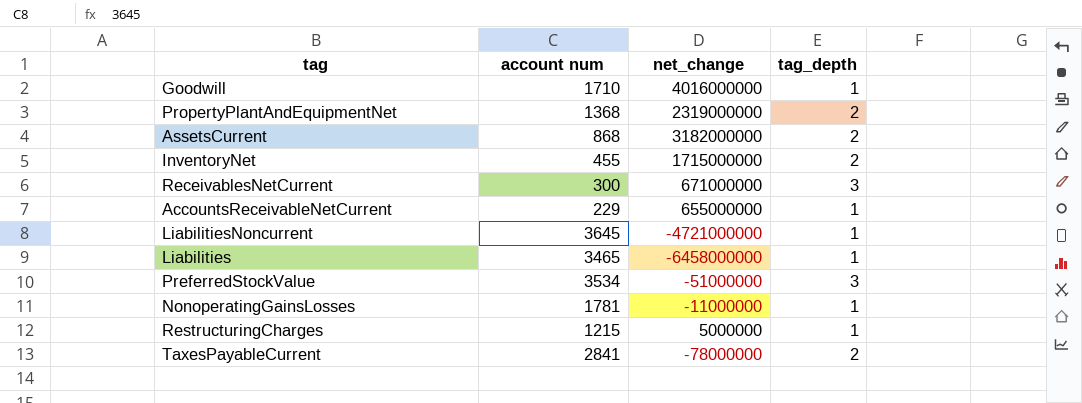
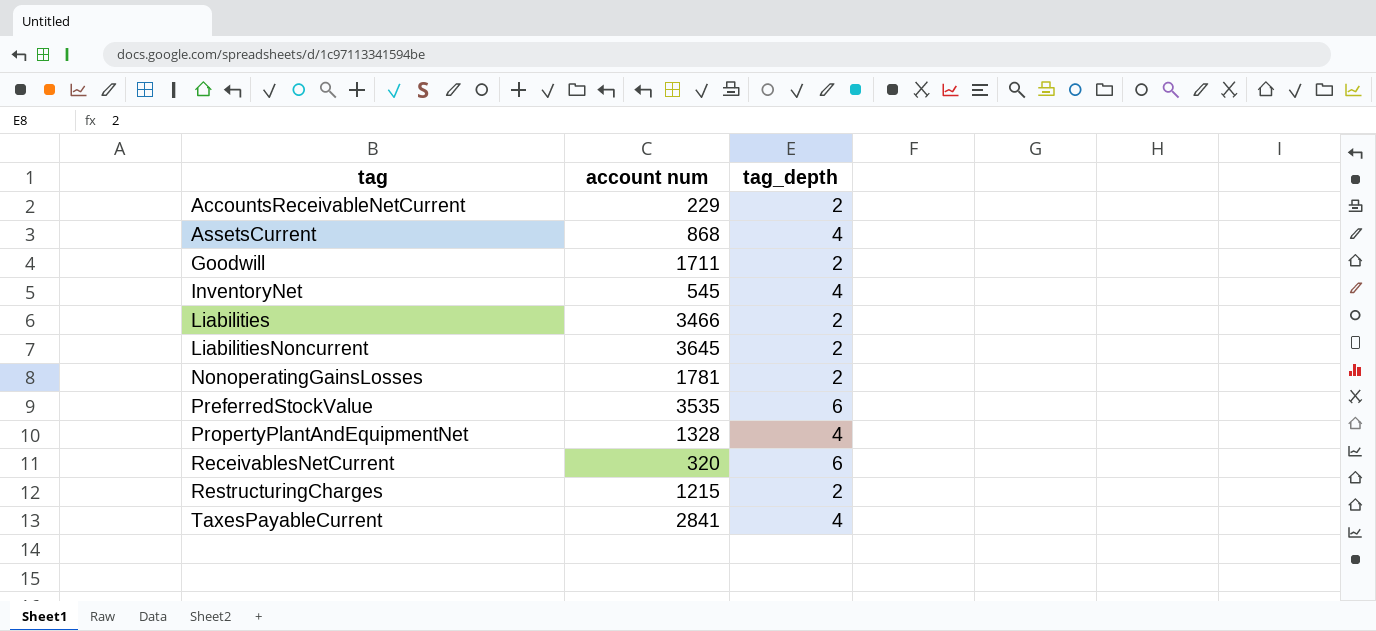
row order: none -> tag ascending
column net_change | position: 3 -> none
AccountsReceivableNetCurrent | tag_depth: 1 -> 2
AssetsCurrent | tag_depth: 2 -> 4
Goodwill | account num: 1710 -> 1711
Goodwill | tag_depth: 1 -> 2
InventoryNet | account num: 455 -> 545
InventoryNet | tag_depth: 2 -> 4
Liabilities | account num: 3465 -> 3466
Liabilities | tag_depth: 1 -> 2
LiabilitiesNoncurrent | tag_depth: 1 -> 2
NonoperatingGainsLosses | tag_depth: 1 -> 2
PreferredStockValue | account num: 3534 -> 3535
PreferredStockValue | tag_depth: 3 -> 6
PropertyPlantAndEquipmentNet | account num: 1368 -> 1328
PropertyPlantAndEquipmentNet | tag_depth: 2 -> 4
ReceivablesNetCurrent | account num: 300 -> 320
ReceivablesNetCurrent | tag_depth: 3 -> 6
RestructuringCharges | tag_depth: 1 -> 2
TaxesPayableCurrent | tag_depth: 2 -> 4

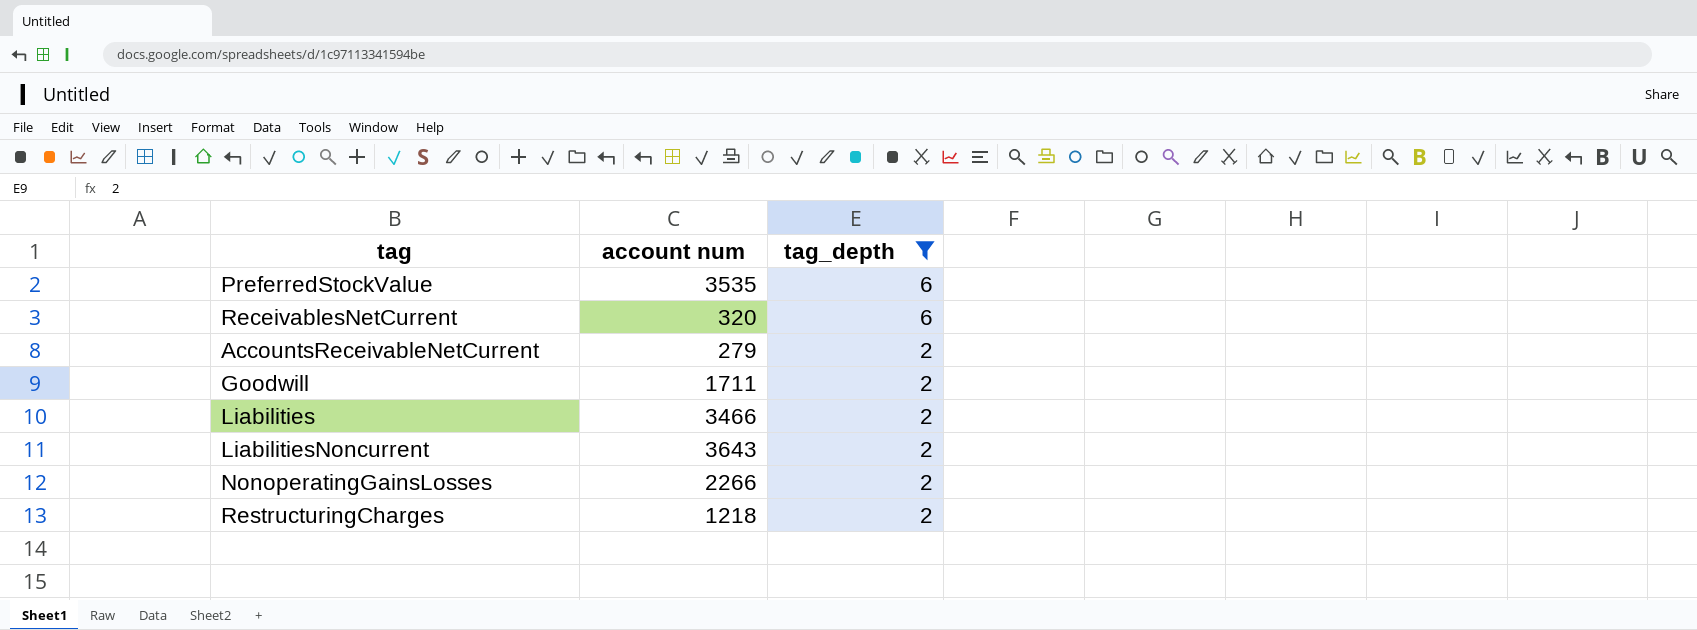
filter: none -> tag_depth != 4
row order: tag ascending -> tag_depth descending
AccountsReceivableNetCurrent | account num: 229 -> 279
LiabilitiesNoncurrent | account num: 3645 -> 3643
NonoperatingGainsLosses | account num: 1781 -> 2266
RestructuringCharges | account num: 1215 -> 1218

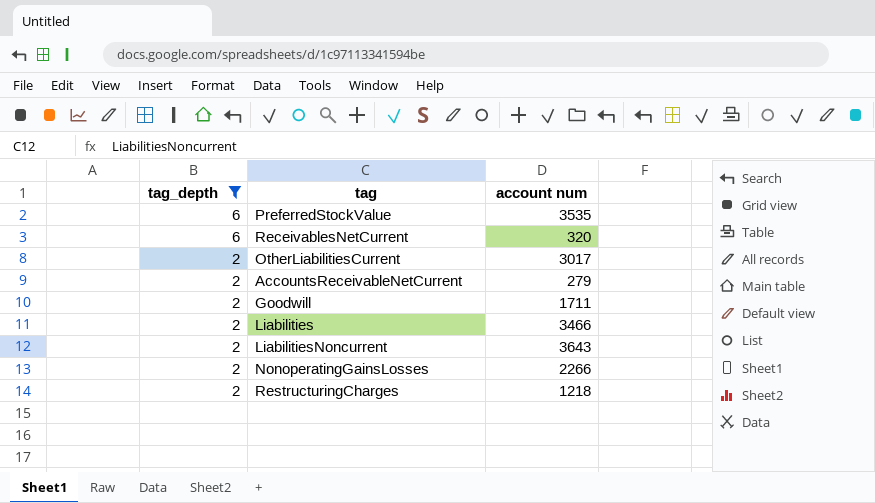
column tag_depth | position: 3 -> 1
row OtherLiabilitiesCurrent: none -> 2 | 3017

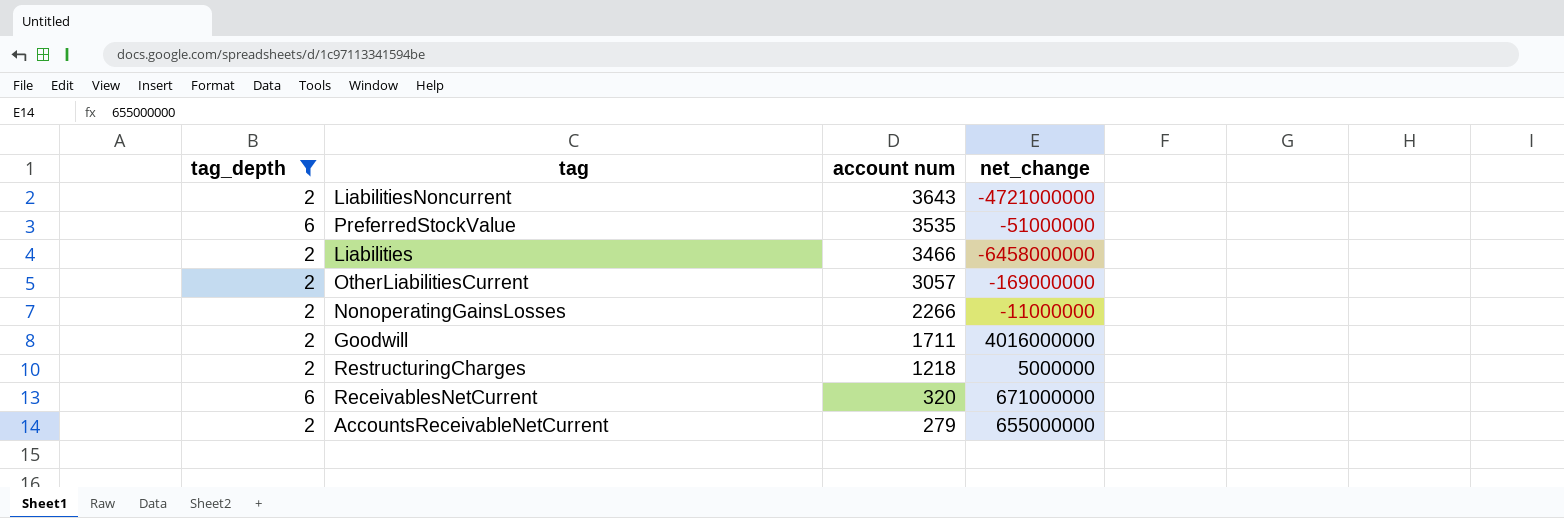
row order: tag_depth descending -> account num descending
column net_change | position: none -> 4
OtherLiabilitiesCurrent | account num: 3017 -> 3057

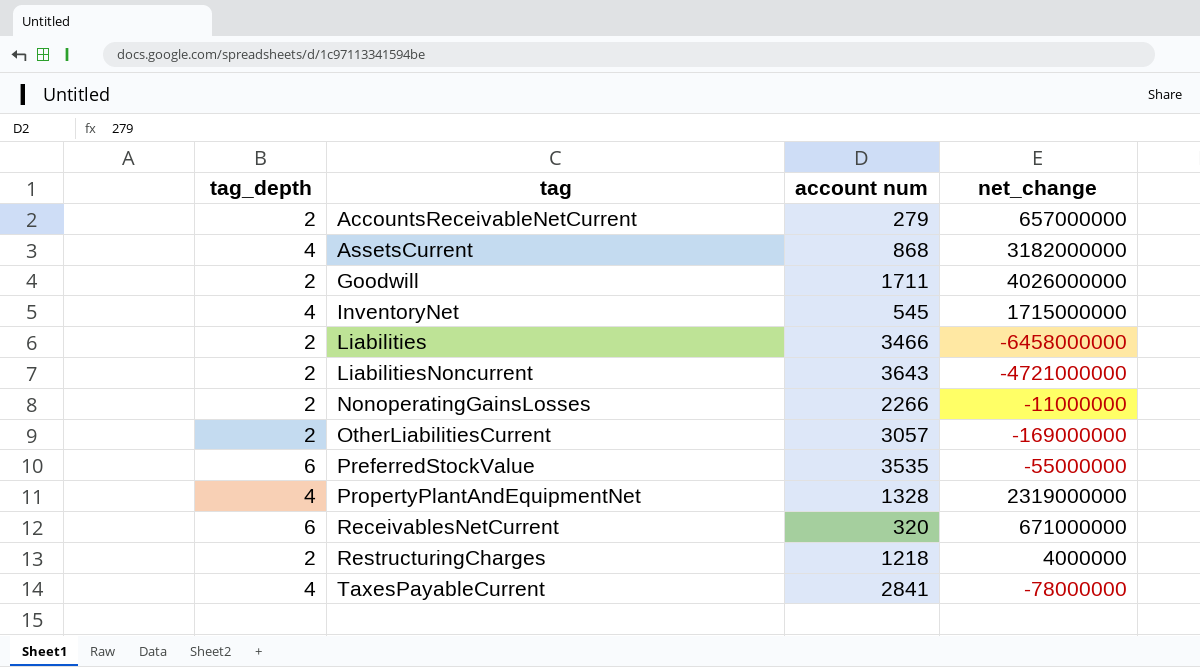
filter: tag_depth != 4 -> none
row order: account num descending -> tag ascending
AccountsReceivableNetCurrent | net_change: 655000000 -> 657000000
Goodwill | net_change: 4016000000 -> 4026000000
PreferredStockValue | net_change: -51000000 -> -55000000
RestructuringCharges | net_change: 5000000 -> 4000000

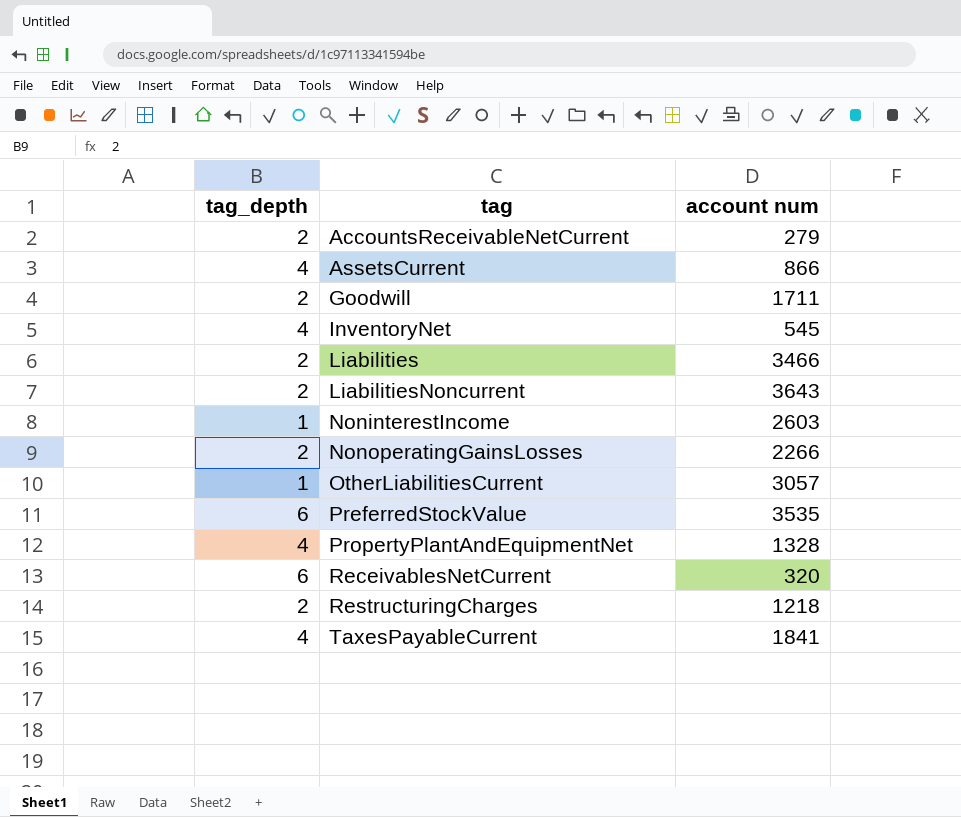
column net_change | position: 4 -> none
AssetsCurrent | account num: 868 -> 866
row NoninterestIncome: none -> 1 | 2603
OtherLiabilitiesCurrent | tag_depth: 2 -> 1
TaxesPayableCurrent | account num: 2841 -> 1841

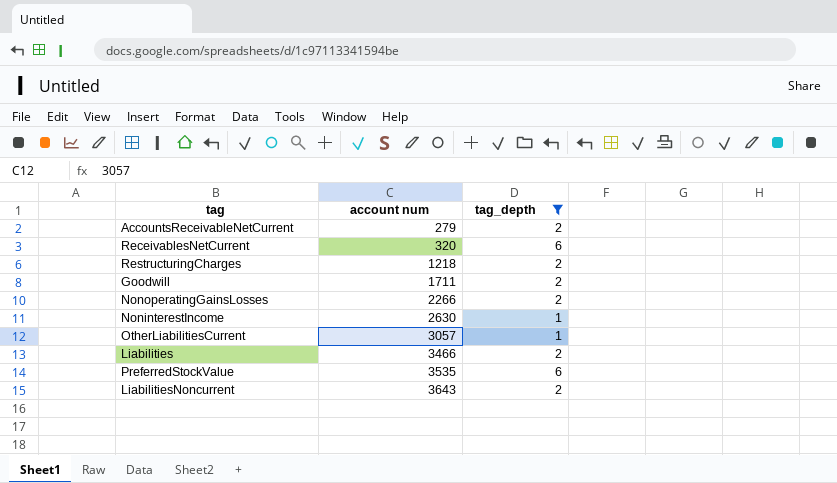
filter: none -> tag_depth != 4
row order: tag ascending -> account num ascending
column tag_depth | position: 1 -> 3
NoninterestIncome | account num: 2603 -> 2630

